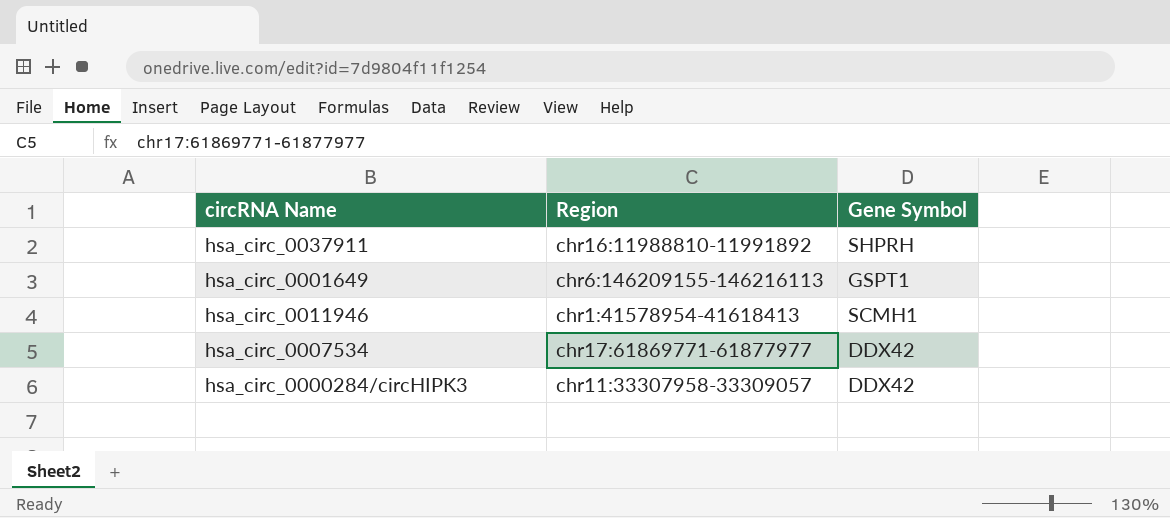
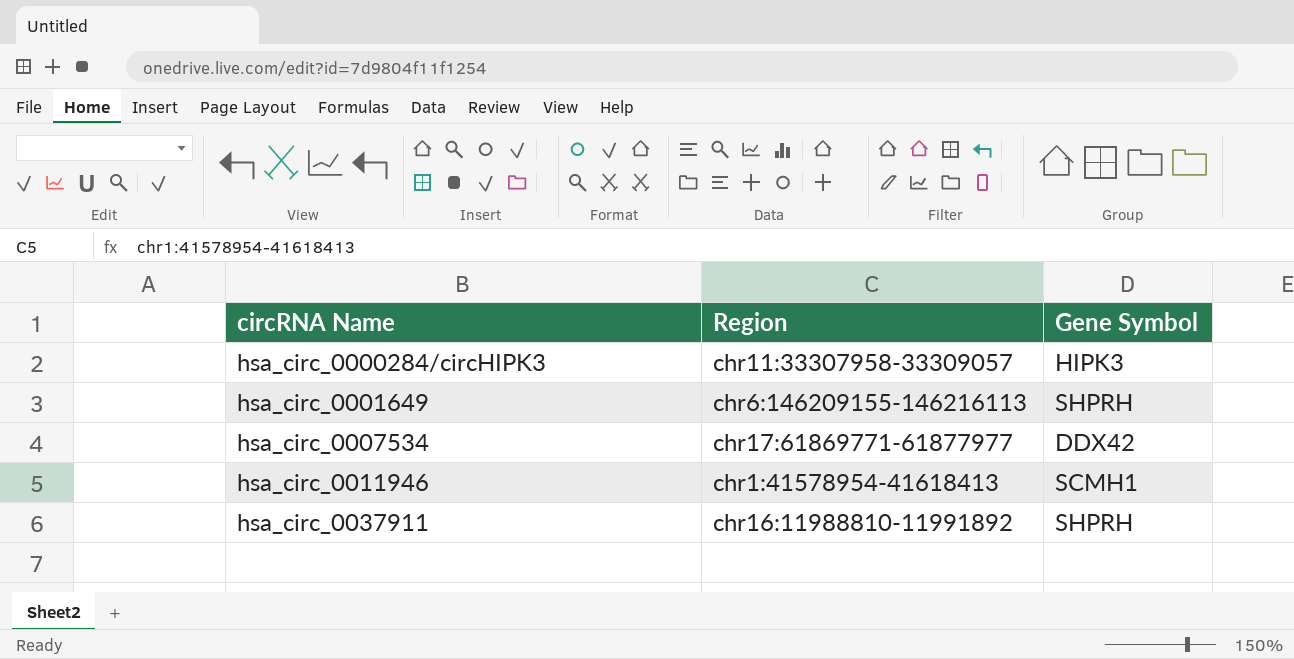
row order: none -> circRNA Name ascending
hsa_circ_0000284/circHIPK3 | Gene Symbol: DDX42 -> HIPK3
hsa_circ_0001649 | Gene Symbol: GSPT1 -> SHPRH

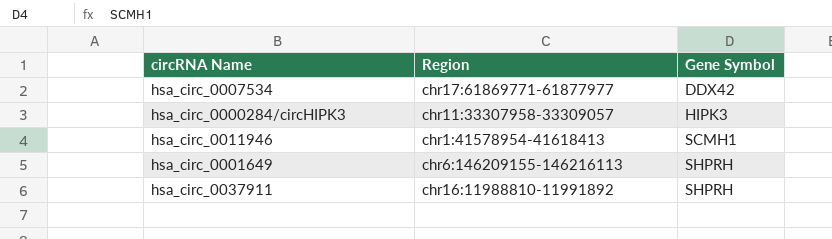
row order: circRNA Name ascending -> Gene Symbol ascending

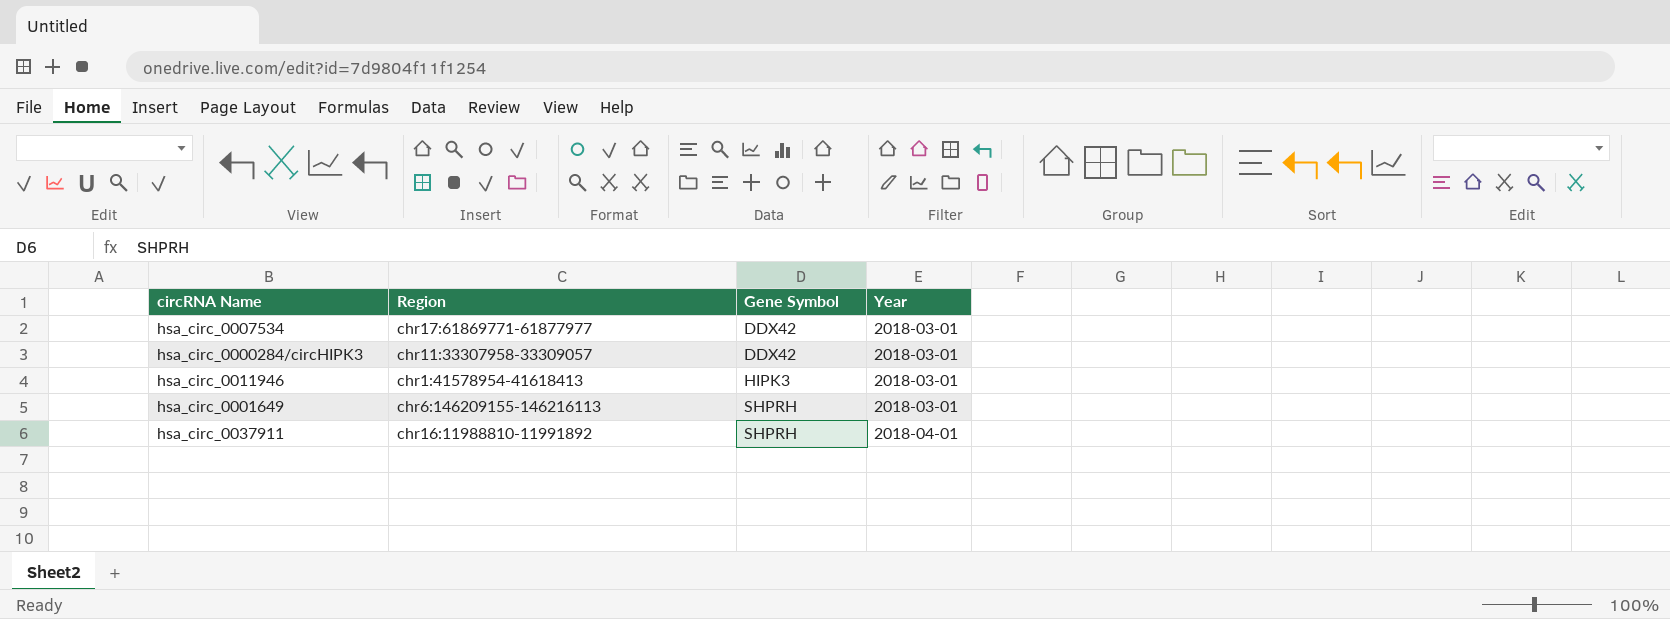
column Year | position: none -> 4
hsa_circ_0000284/circHIPK3 | Gene Symbol: HIPK3 -> DDX42
hsa_circ_0011946 | Gene Symbol: SCMH1 -> HIPK3

